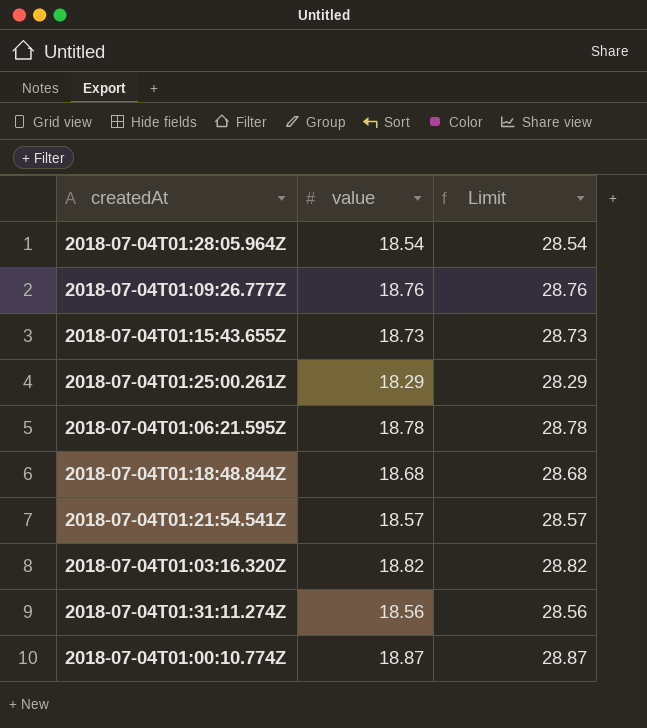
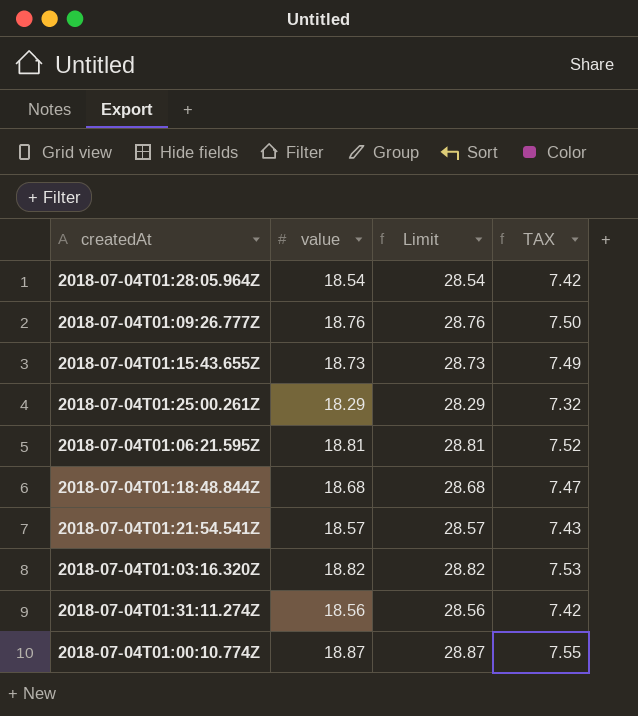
column TAX | formula: none -> [value] * 0.4
2018-07-04T01:06:21.595Z | value: 18.78 -> 18.81
2018-07-04T01:06:21.595Z | Limit: 28.78 -> 28.81

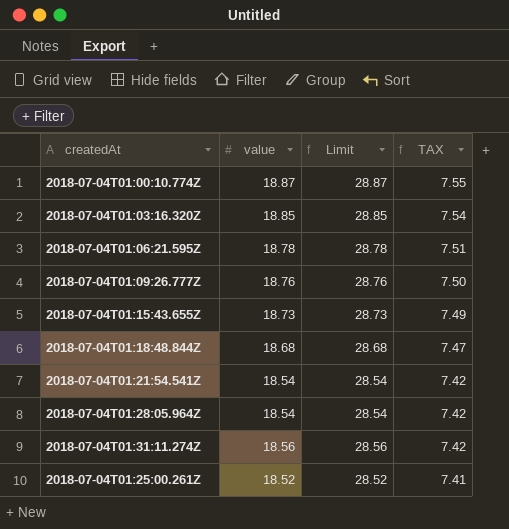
row order: none -> TAX descending
2018-07-04T01:03:16.320Z | value: 18.82 -> 18.85
2018-07-04T01:03:16.320Z | Limit: 28.82 -> 28.85
2018-07-04T01:03:16.320Z | TAX: 7.53 -> 7.54
2018-07-04T01:06:21.595Z | value: 18.81 -> 18.78
2018-07-04T01:06:21.595Z | Limit: 28.81 -> 28.78
2018-07-04T01:06:21.595Z | TAX: 7.52 -> 7.51
2018-07-04T01:21:54.541Z | value: 18.57 -> 18.54
2018-07-04T01:21:54.541Z | Limit: 28.57 -> 28.54
2018-07-04T01:21:54.541Z | TAX: 7.43 -> 7.42
2018-07-04T01:25:00.261Z | value: 18.29 -> 18.52
2018-07-04T01:25:00.261Z | Limit: 28.29 -> 28.52
2018-07-04T01:25:00.261Z | TAX: 7.32 -> 7.41

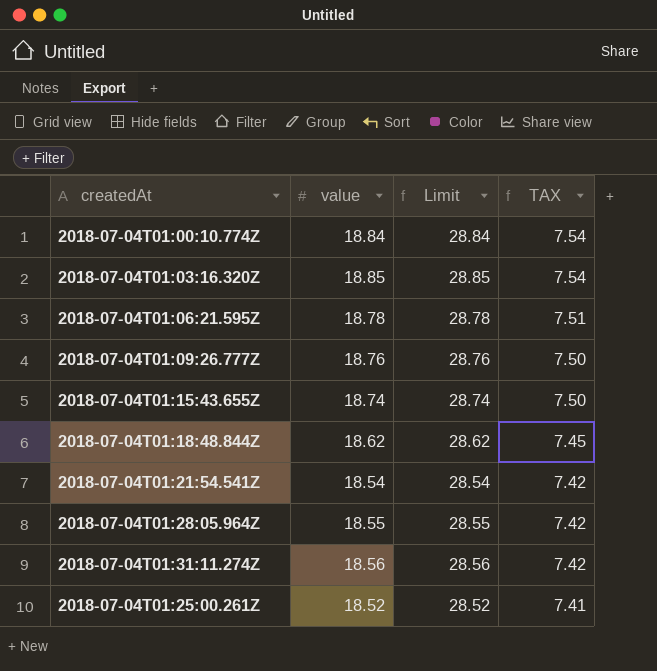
2018-07-04T01:00:10.774Z | value: 18.87 -> 18.84
2018-07-04T01:00:10.774Z | Limit: 28.87 -> 28.84
2018-07-04T01:00:10.774Z | TAX: 7.55 -> 7.54
2018-07-04T01:15:43.655Z | value: 18.73 -> 18.74
2018-07-04T01:15:43.655Z | Limit: 28.73 -> 28.74
2018-07-04T01:15:43.655Z | TAX: 7.49 -> 7.50
2018-07-04T01:18:48.844Z | value: 18.68 -> 18.62
2018-07-04T01:18:48.844Z | Limit: 28.68 -> 28.62
2018-07-04T01:18:48.844Z | TAX: 7.47 -> 7.45
2018-07-04T01:28:05.964Z | value: 18.54 -> 18.55
2018-07-04T01:28:05.964Z | Limit: 28.54 -> 28.55

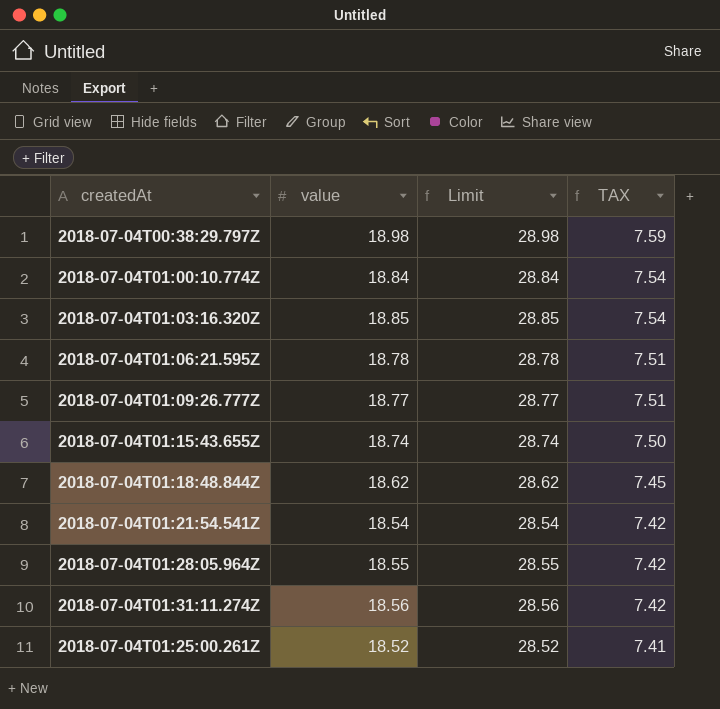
row 2018-07-04T00:38:29.797Z: none -> 18.98 | 28.98 | 7.59
2018-07-04T01:09:26.777Z | value: 18.76 -> 18.77
2018-07-04T01:09:26.777Z | Limit: 28.76 -> 28.77
2018-07-04T01:09:26.777Z | TAX: 7.50 -> 7.51

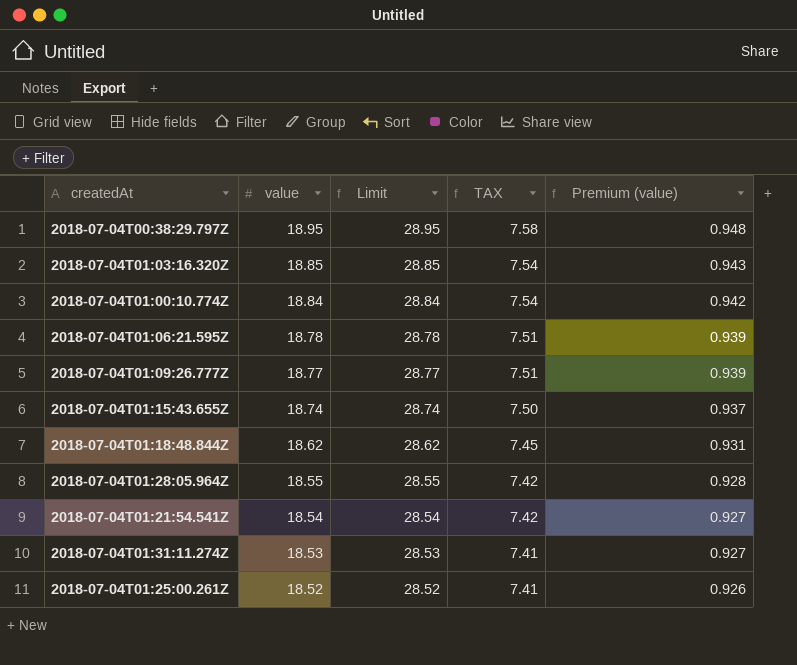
row order: TAX descending -> value descending
column Premium (value) | formula: none -> [value] * 0.05
2018-07-04T00:38:29.797Z | value: 18.98 -> 18.95
2018-07-04T00:38:29.797Z | Limit: 28.98 -> 28.95
2018-07-04T00:38:29.797Z | TAX: 7.59 -> 7.58
2018-07-04T01:31:11.274Z | value: 18.56 -> 18.53
2018-07-04T01:31:11.274Z | Limit: 28.56 -> 28.53
2018-07-04T01:31:11.274Z | TAX: 7.42 -> 7.41

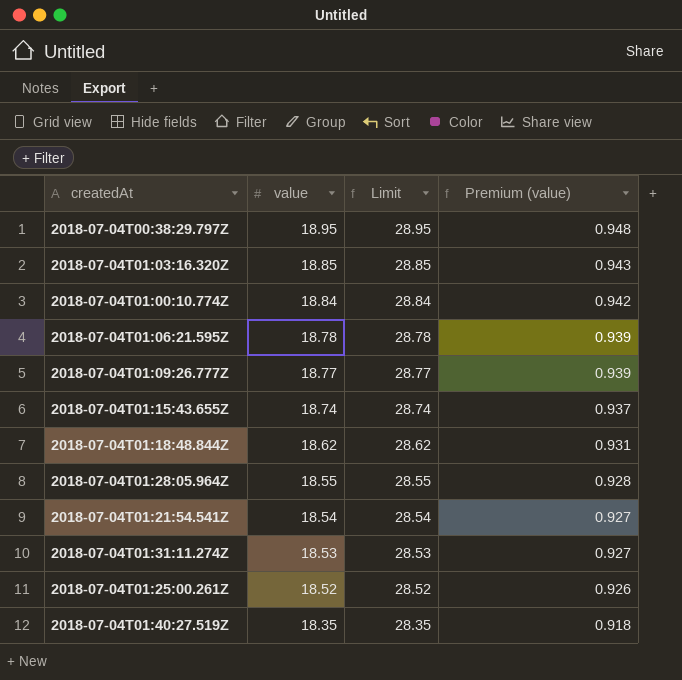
column TAX | formula: [value] * 0.4 -> none
row 2018-07-04T01:40:27.519Z: none -> 18.35 | 28.35 | 0.918

